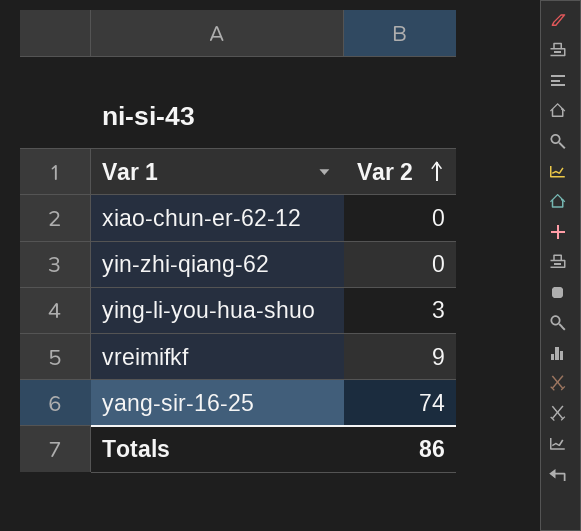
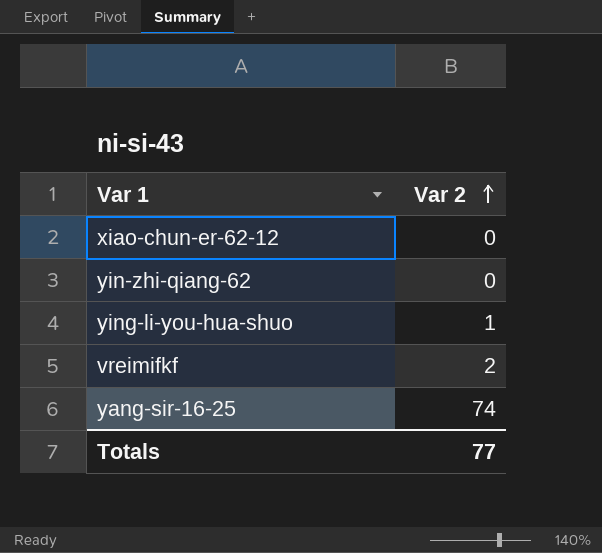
ying-li-you-hua-shuo | Var 2: 3 -> 1
vreimifkf | Var 2: 9 -> 2
Totals | Var 2: 86 -> 77

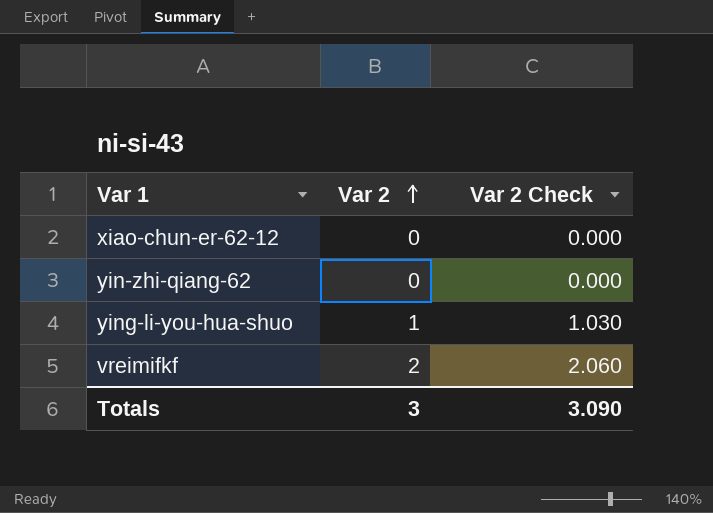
column Var 2 Check | formula: none -> [Var 2] * 1.03
row yang-sir-16-25: 74 -> none
Totals | Var 2: 77 -> 3

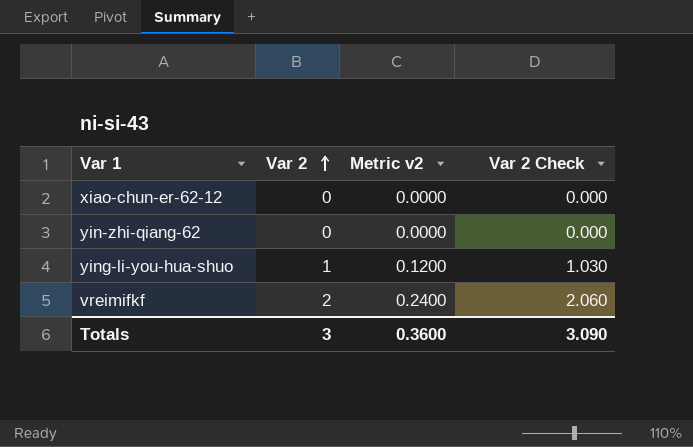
column Metric v2 | formula: none -> [Var 2] * 0.12

